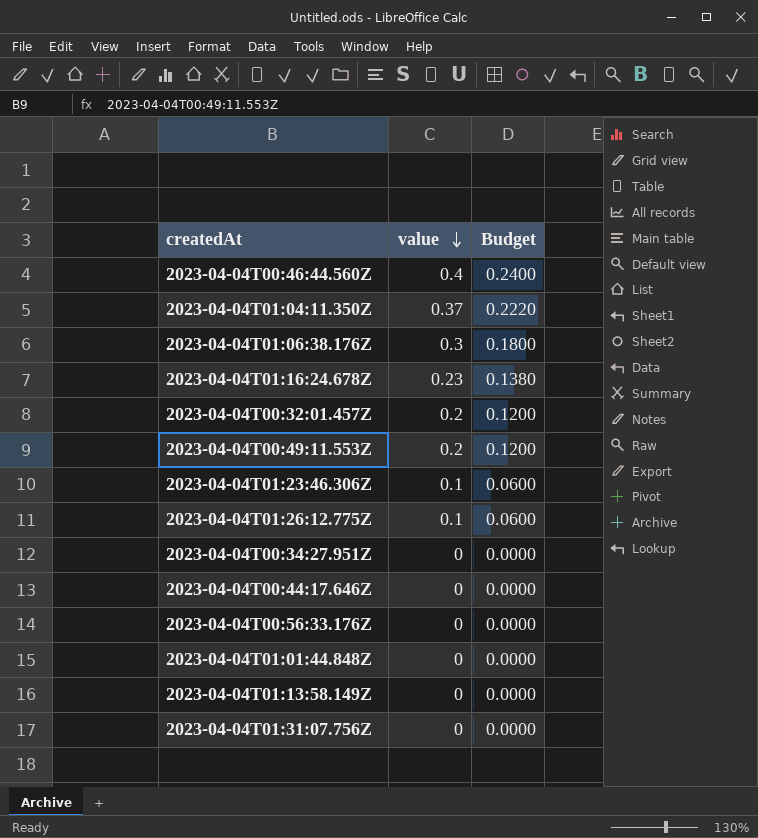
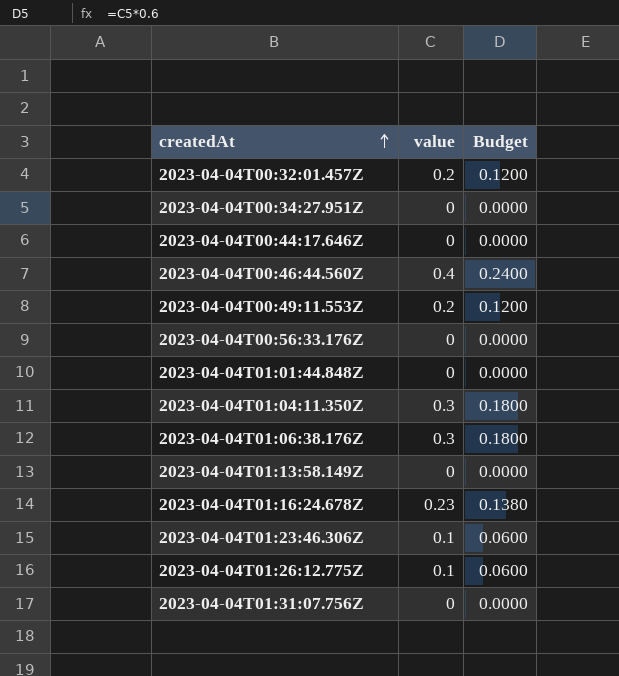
row order: value descending -> createdAt ascending
2023-04-04T01:04:11.350Z | value: 0.37 -> 0.3
2023-04-04T01:04:11.350Z | Budget: 0.2220 -> 0.1800

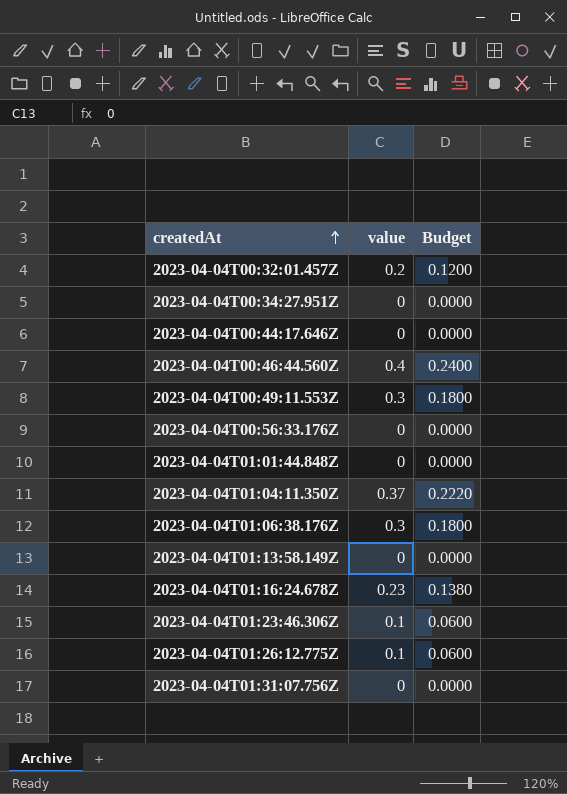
2023-04-04T00:49:11.553Z | value: 0.2 -> 0.3
2023-04-04T00:49:11.553Z | Budget: 0.1200 -> 0.1800
2023-04-04T01:04:11.350Z | value: 0.3 -> 0.37
2023-04-04T01:04:11.350Z | Budget: 0.1800 -> 0.2220

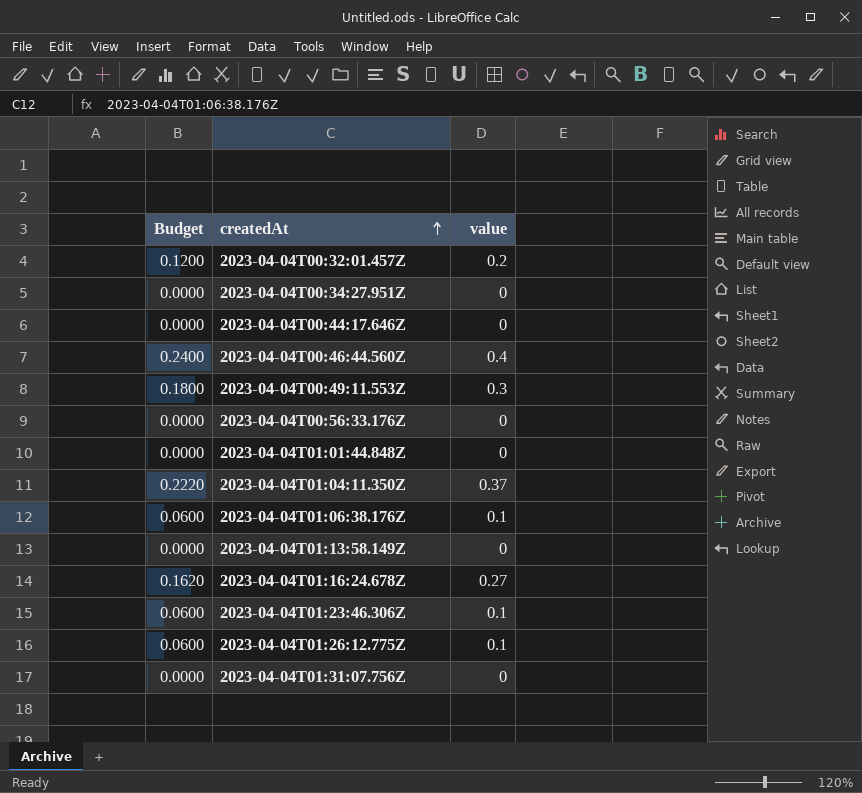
column Budget | position: 3 -> 1
2023-04-04T01:06:38.176Z | Budget: 0.1800 -> 0.0600
2023-04-04T01:06:38.176Z | value: 0.3 -> 0.1
2023-04-04T01:16:24.678Z | Budget: 0.1380 -> 0.1620
2023-04-04T01:16:24.678Z | value: 0.23 -> 0.27

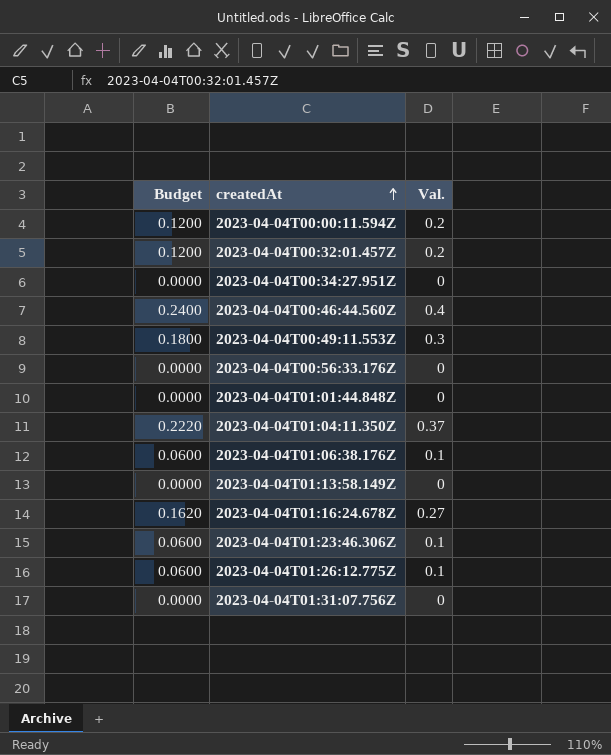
column name: value -> Val.
row 2023-04-04T00:44:17.646Z: 0.0000 | 0 -> none
row 2023-04-04T00:00:11.594Z: none -> 0.1200 | 0.2

